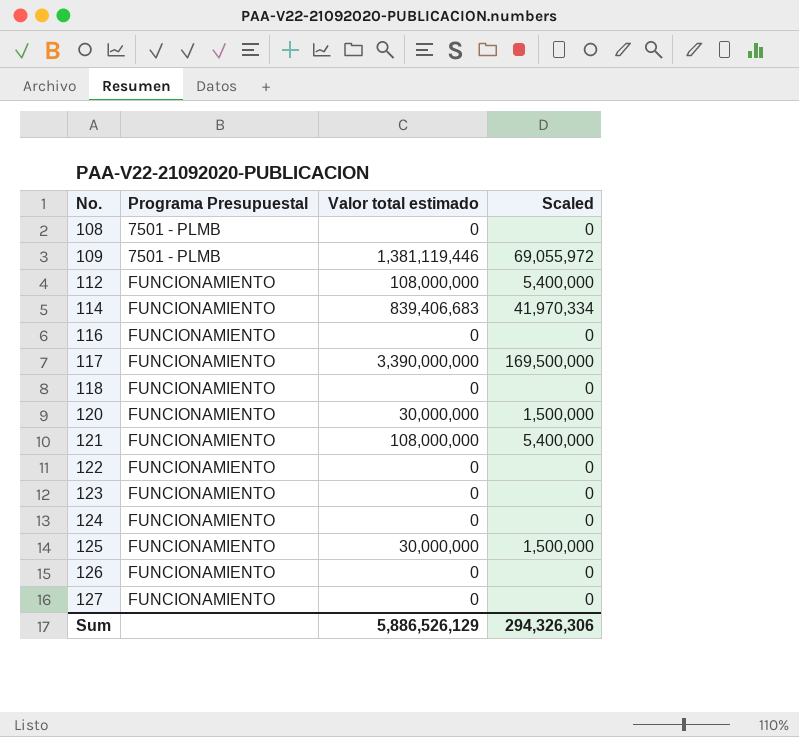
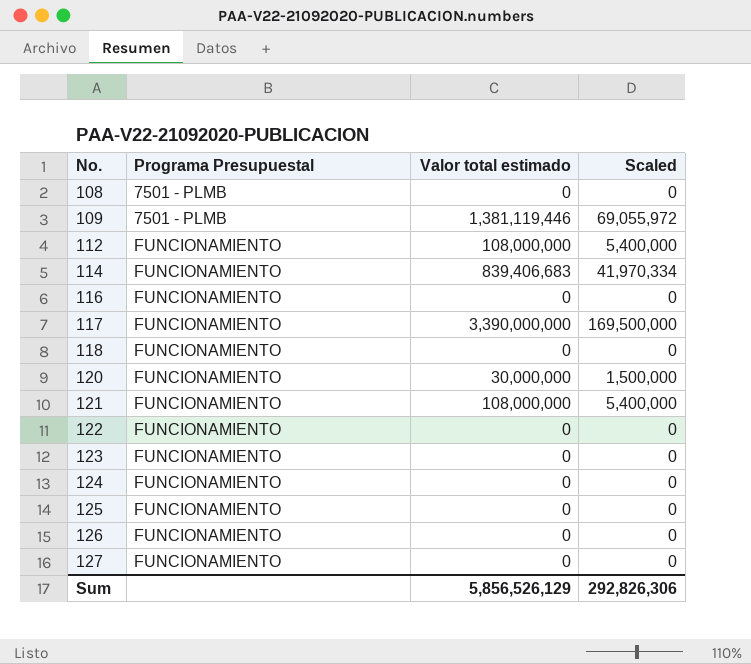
125 | Valor total estimado: 30,000,000 -> 0
125 | Scaled: 1,500,000 -> 0
Sum | Valor total estimado: 5,886,526,129 -> 5,856,526,129
Sum | Scaled: 294,326,306 -> 292,826,306

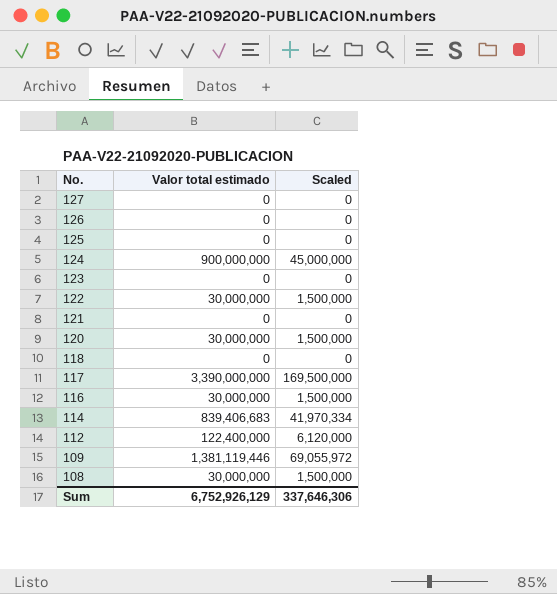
row order: No. ascending -> No. descending
column Programa Presupuestal | position: 2 -> none
124 | Valor total estimado: 0 -> 900,000,000
124 | Scaled: 0 -> 45,000,000
122 | Valor total estimado: 0 -> 30,000,000
122 | Scaled: 0 -> 1,500,000
121 | Valor total estimado: 108,000,000 -> 0
121 | Scaled: 5,400,000 -> 0
116 | Valor total estimado: 0 -> 30,000,000
116 | Scaled: 0 -> 1,500,000
112 | Valor total estimado: 108,000,000 -> 122,400,000
112 | Scaled: 5,400,000 -> 6,120,000
108 | Valor total estimado: 0 -> 30,000,000
108 | Scaled: 0 -> 1,500,000
Sum | Valor total estimado: 5,856,526,129 -> 6,752,926,129
Sum | Scaled: 292,826,306 -> 337,646,306

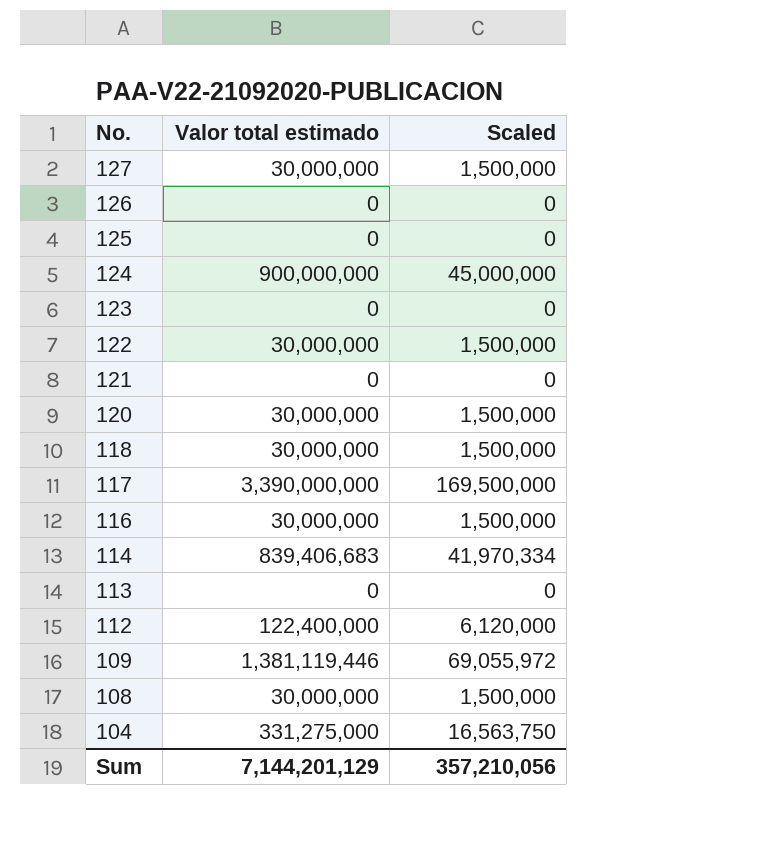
127 | Valor total estimado: 0 -> 30,000,000
127 | Scaled: 0 -> 1,500,000
118 | Valor total estimado: 0 -> 30,000,000
118 | Scaled: 0 -> 1,500,000
row 113: none -> 0 | 0
row 104: none -> 331,275,000 | 16,563,750
Sum | Valor total estimado: 6,752,926,129 -> 7,144,201,129
Sum | Scaled: 337,646,306 -> 357,210,056

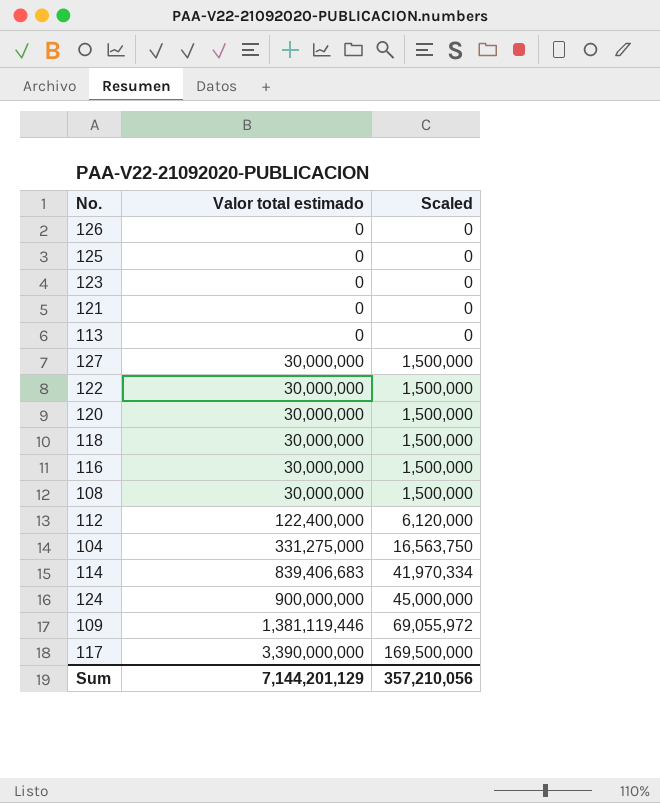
row order: No. descending -> Valor total estimado ascending

